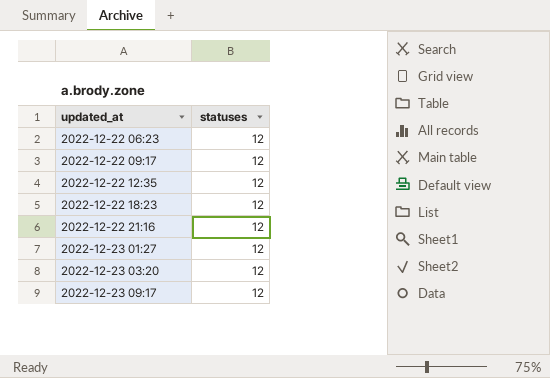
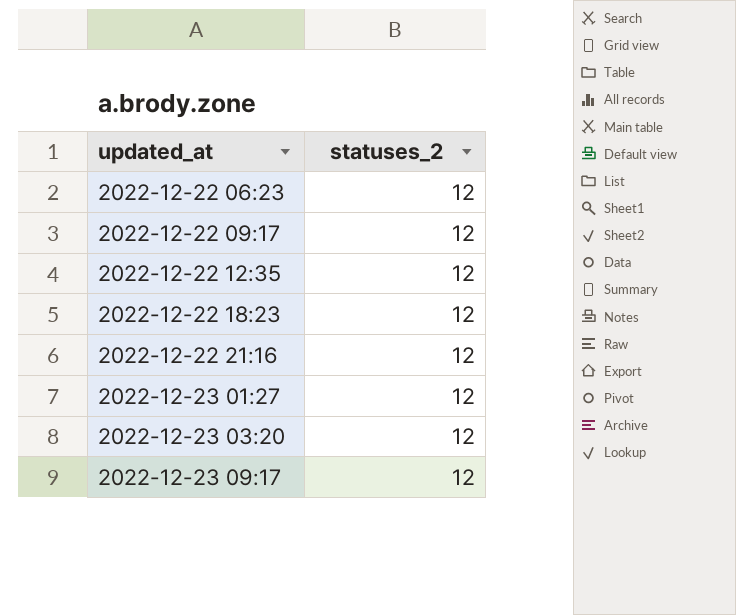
column name: statuses -> statuses_2

